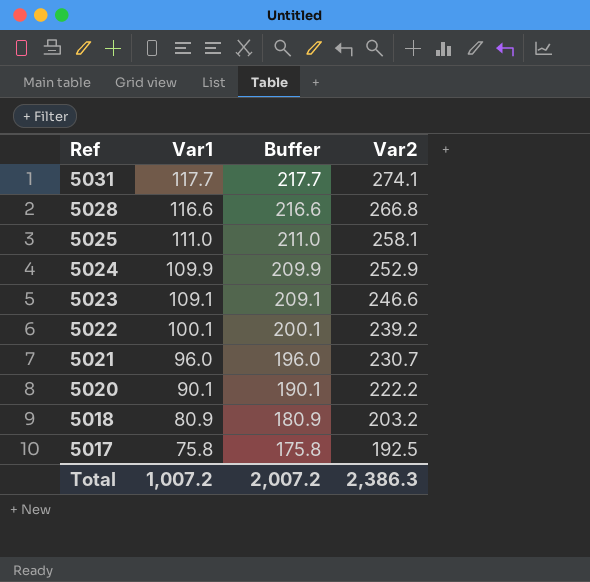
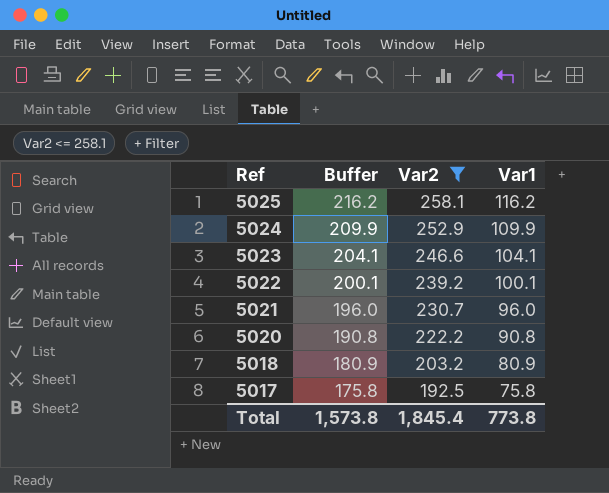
filter: none -> Var2 <= 258.1
column Var1 | position: 2 -> 4
5025 | Buffer: 211.0 -> 216.2
5025 | Var1: 111.0 -> 116.2
5023 | Buffer: 209.1 -> 204.1
5023 | Var1: 109.1 -> 104.1
5020 | Buffer: 190.1 -> 190.8
5020 | Var1: 90.1 -> 90.8
Total | Buffer: 2,007.2 -> 1,573.8
Total | Var2: 2,386.3 -> 1,845.4
Total | Var1: 1,007.2 -> 773.8

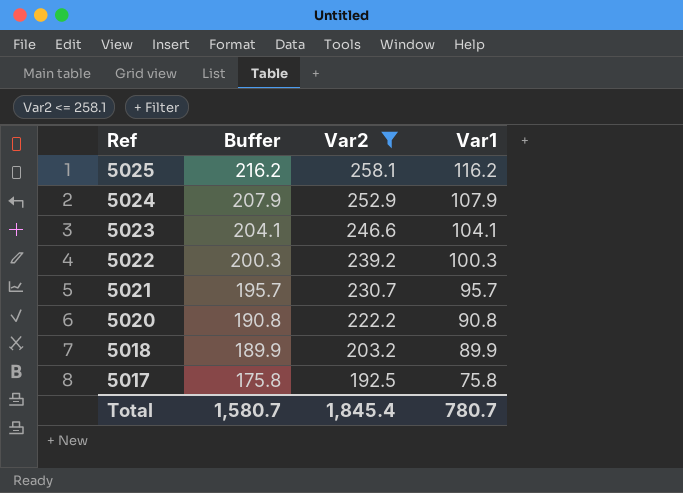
5024 | Buffer: 209.9 -> 207.9
5024 | Var1: 109.9 -> 107.9
5022 | Buffer: 200.1 -> 200.3
5022 | Var1: 100.1 -> 100.3
5021 | Buffer: 196.0 -> 195.7
5021 | Var1: 96.0 -> 95.7
5018 | Buffer: 180.9 -> 189.9
5018 | Var1: 80.9 -> 89.9
Total | Buffer: 1,573.8 -> 1,580.7
Total | Var1: 773.8 -> 780.7

